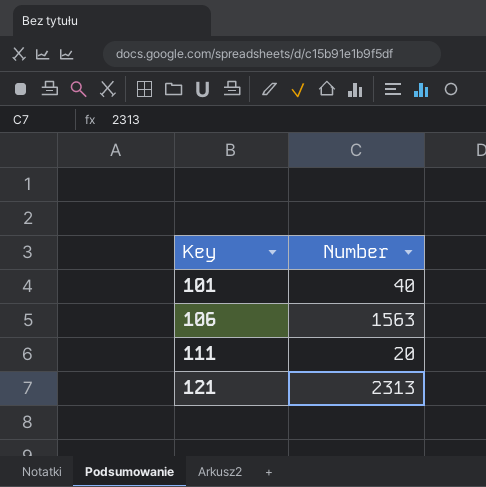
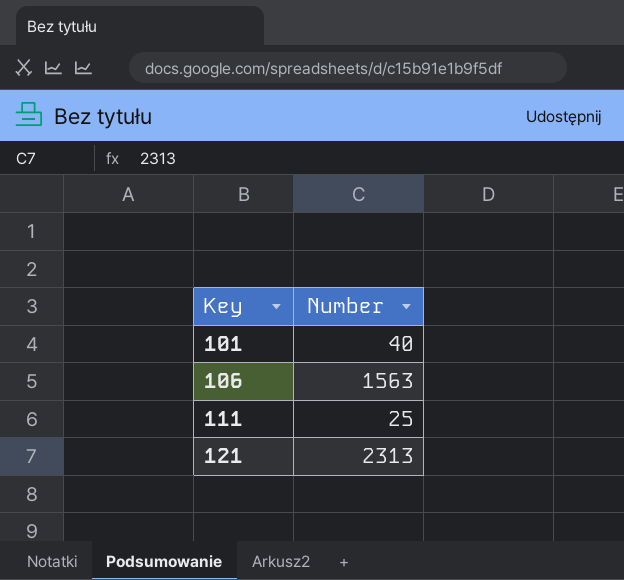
111 | Number: 20 -> 25

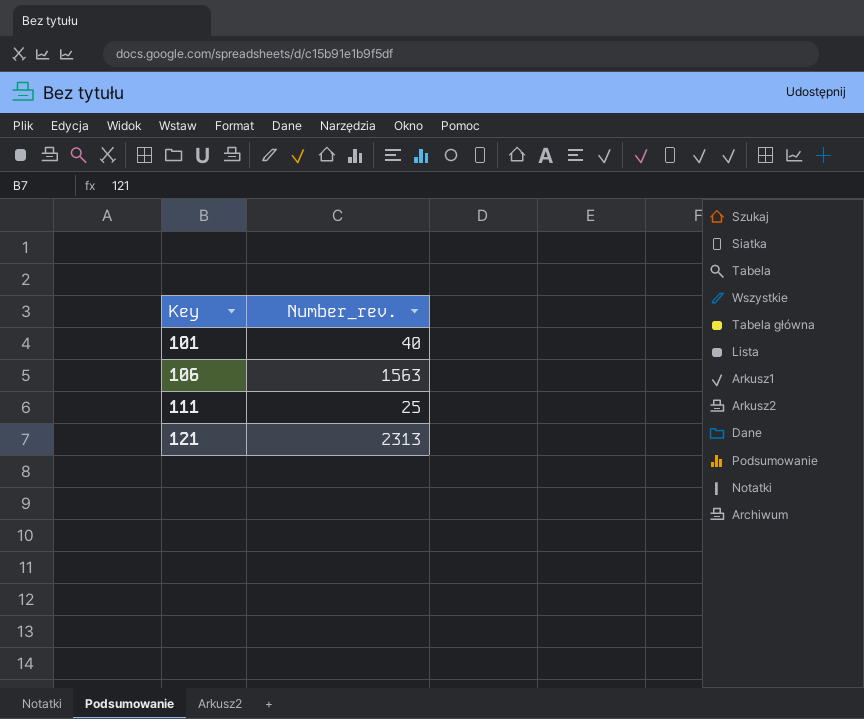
column name: Number -> Number_rev.

